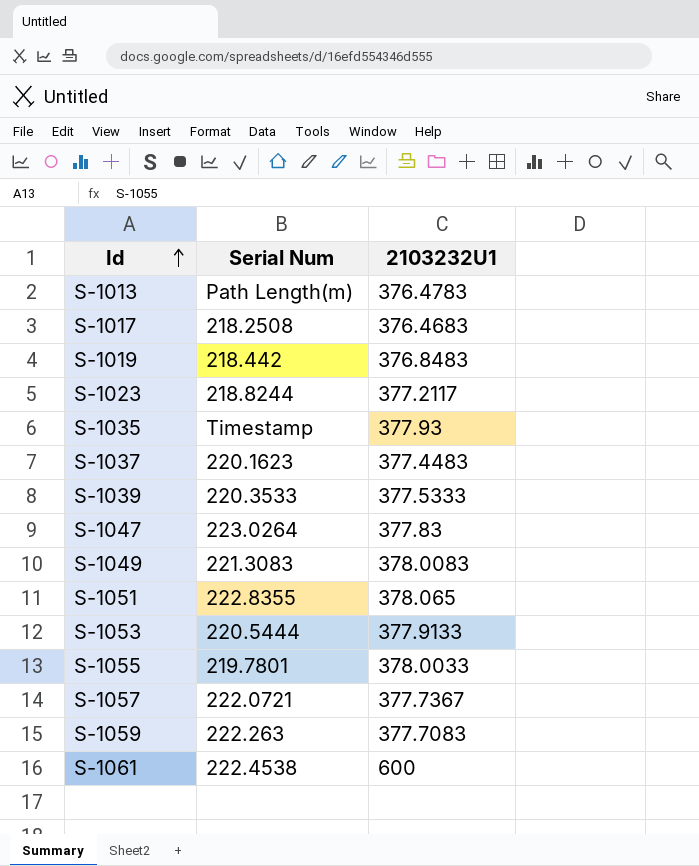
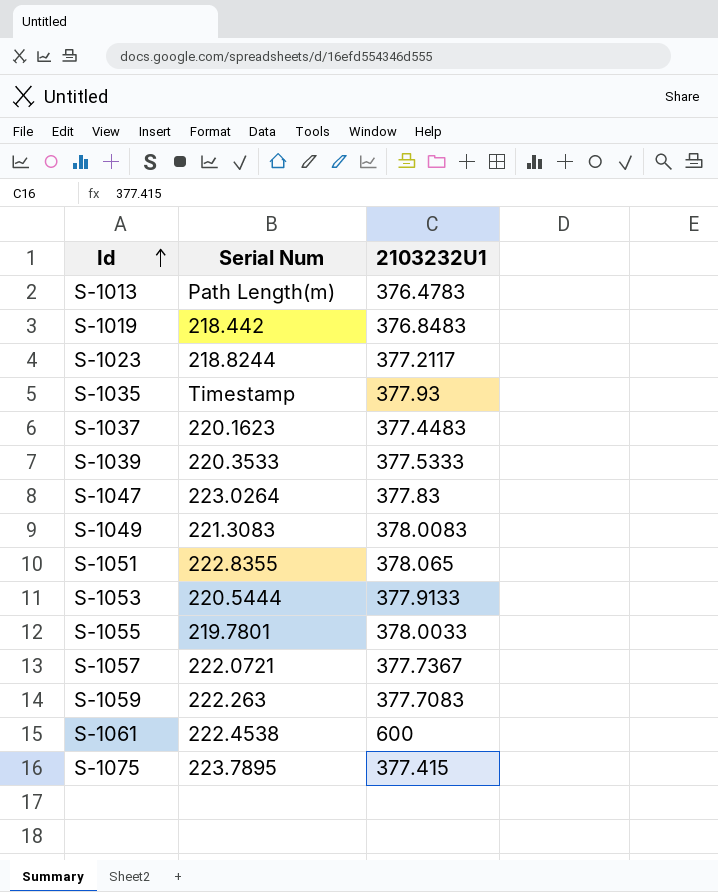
row S-1017: 218.2508 | 376.4683 -> none
row S-1075: none -> 223.7895 | 377.415

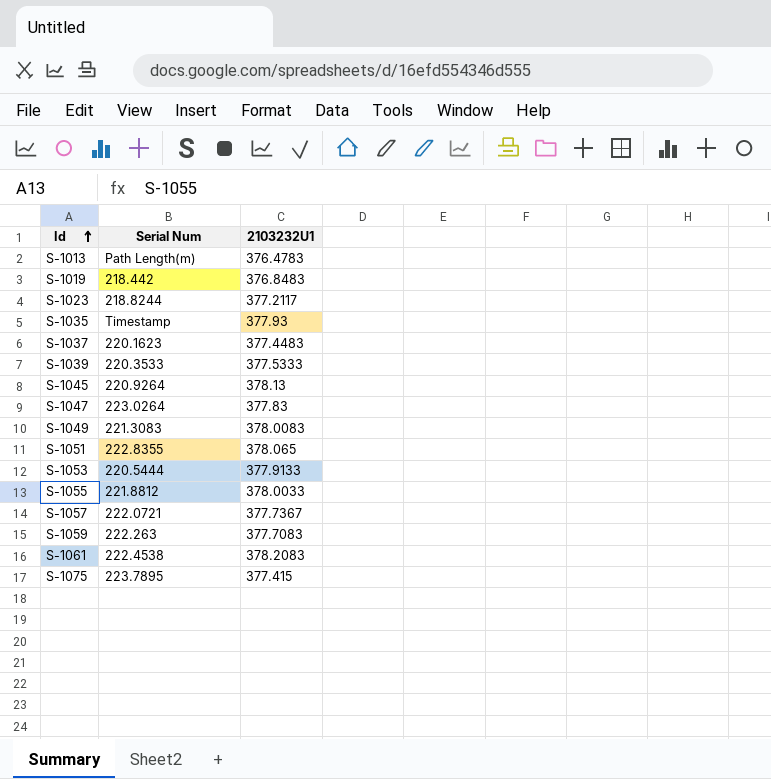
row S-1045: none -> 220.9264 | 378.13
S-1055 | Serial Num: 219.7801 -> 221.8812
S-1061 | 2103232U1: 600 -> 378.2083

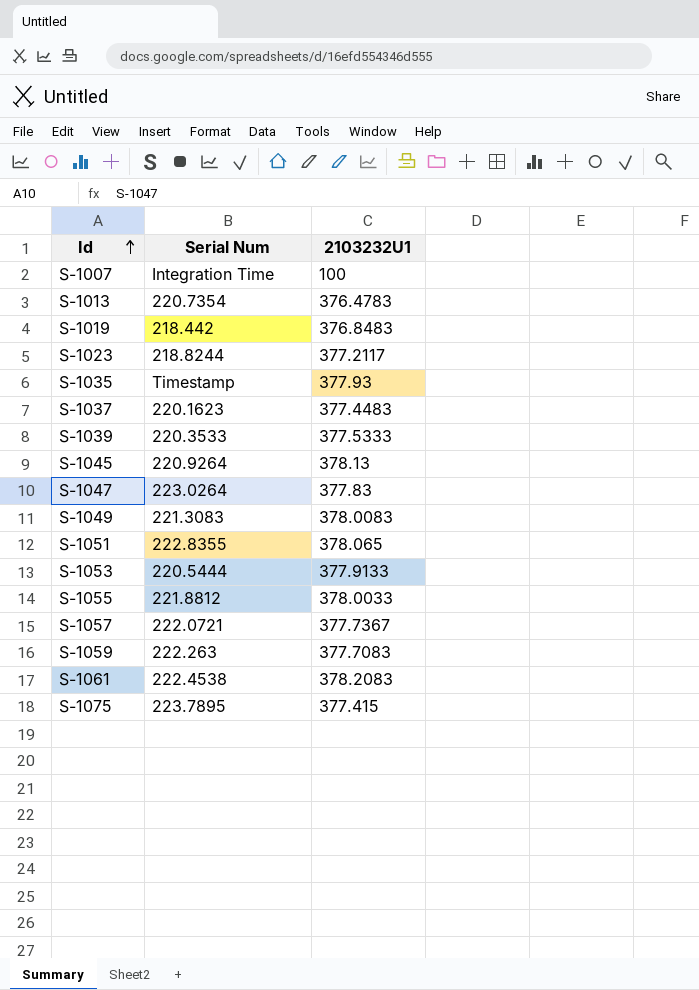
row S-1007: none -> Integration Time | 100
S-1013 | Serial Num: Path Length(m) -> 220.7354

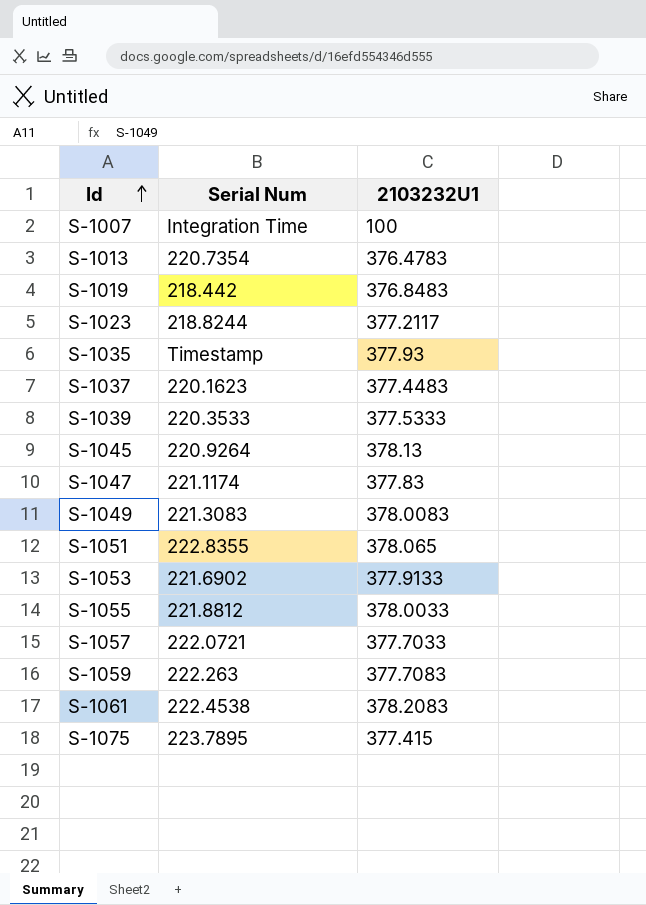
S-1047 | Serial Num: 223.0264 -> 221.1174
S-1053 | Serial Num: 220.5444 -> 221.6902
S-1057 | 2103232U1: 377.7367 -> 377.7033

